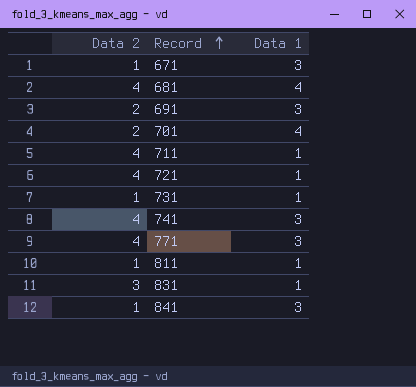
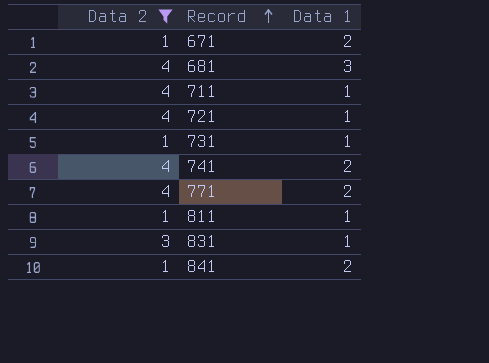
filter: none -> Data 2 != 2
671 | Data 1: 3 -> 2
681 | Data 1: 4 -> 3
741 | Data 1: 3 -> 2
771 | Data 1: 3 -> 2
841 | Data 1: 3 -> 2

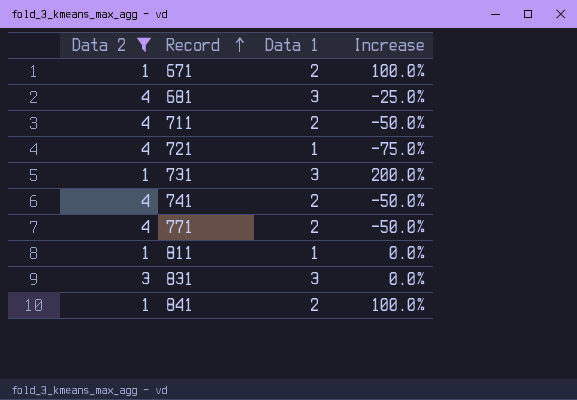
column Increase | formula: none -> ([Data 1] - [Data 2]) / [Data 2]
711 | Data 1: 1 -> 2
731 | Data 1: 1 -> 3
831 | Data 1: 1 -> 3

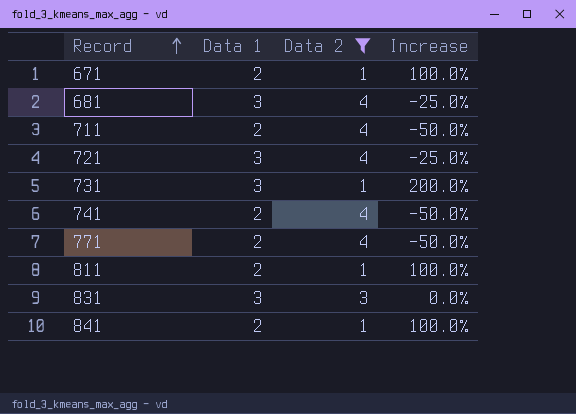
column Data 2 | position: 1 -> 3
721 | Data 1: 1 -> 3
721 | Increase: -75.0% -> -25.0%
811 | Data 1: 1 -> 2
811 | Increase: 0.0% -> 100.0%

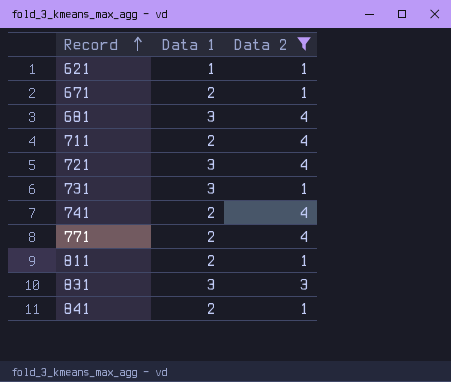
column Increase | formula: ([Data 1] - [Data 2]) / [Data 2] -> none
row 621: none -> 1 | 1

